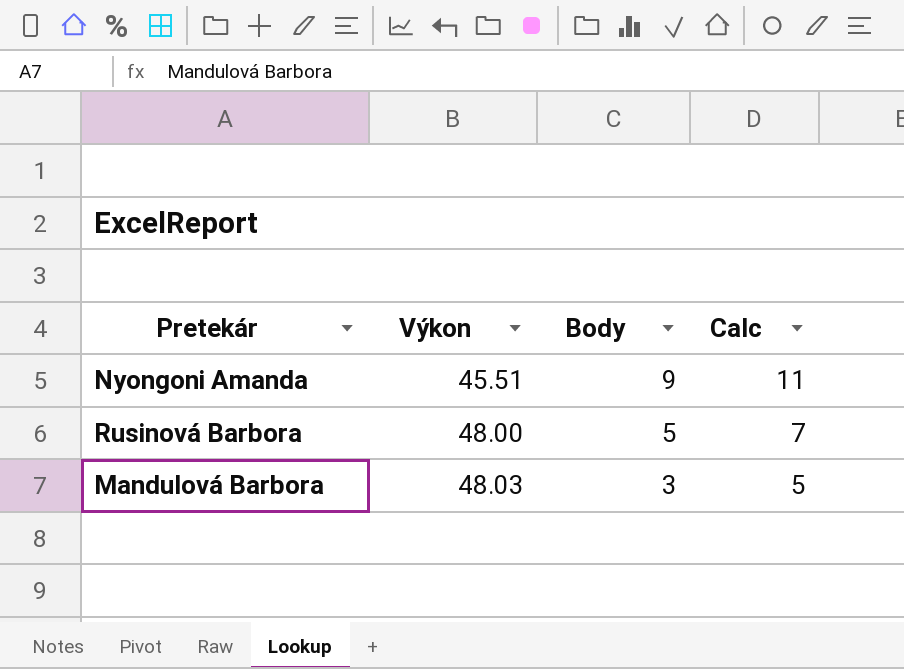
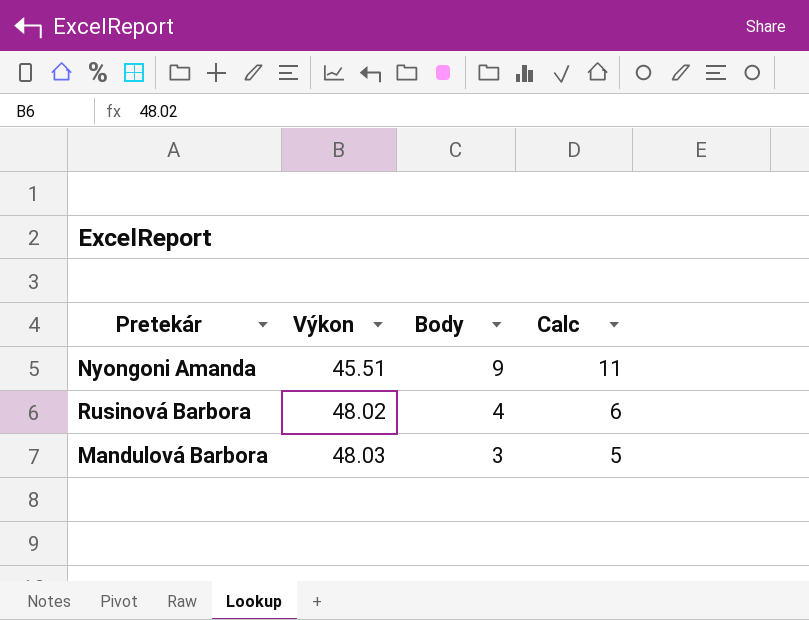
Rusinová Barbora | Výkon: 48.00 -> 48.02
Rusinová Barbora | Body: 5 -> 4
Rusinová Barbora | Calc: 7 -> 6

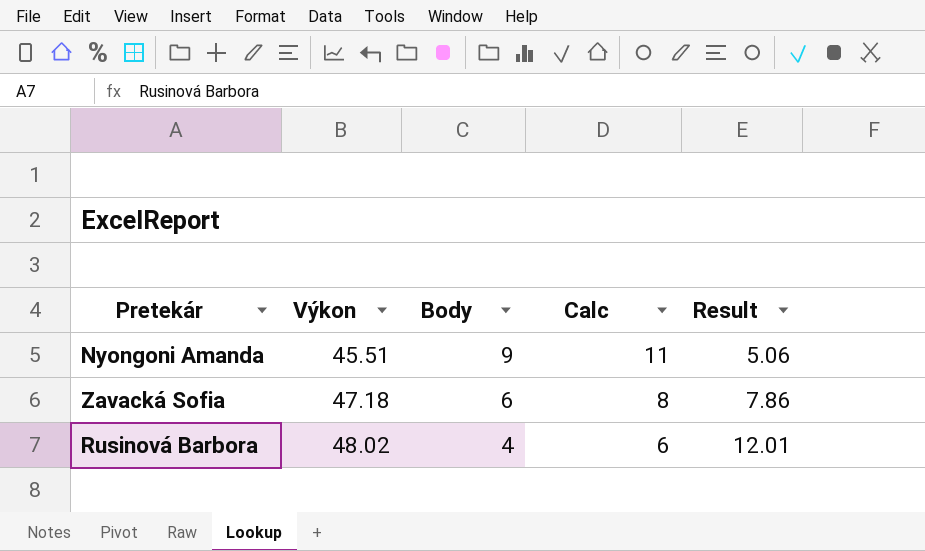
column Result | formula: none -> [Výkon] / [Body]
row Mandulová Barbora: 48.03 | 3 | 5 -> none
row Zavacká Sofia: none -> 47.18 | 6 | 8 | 7.86

